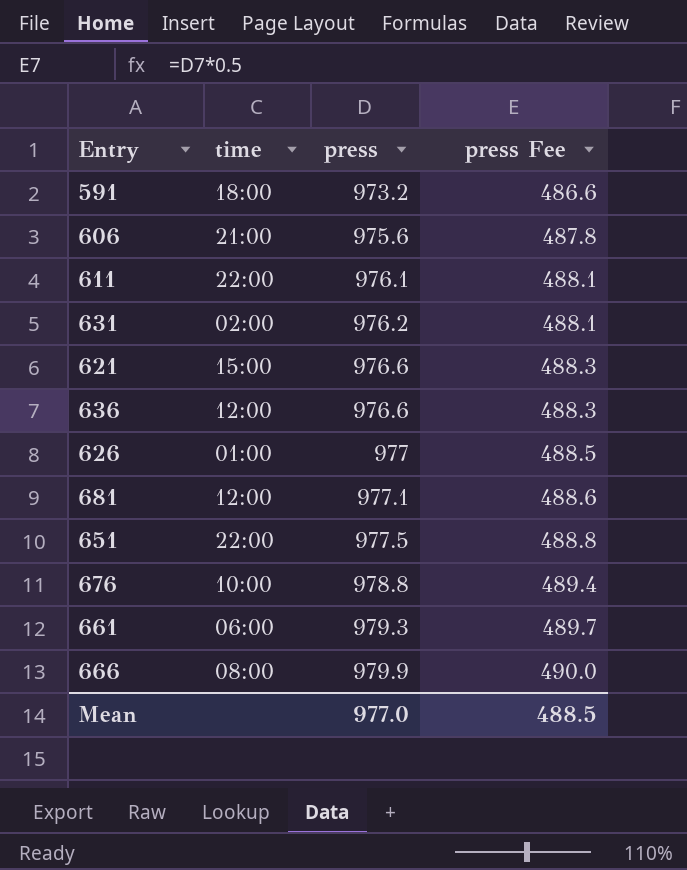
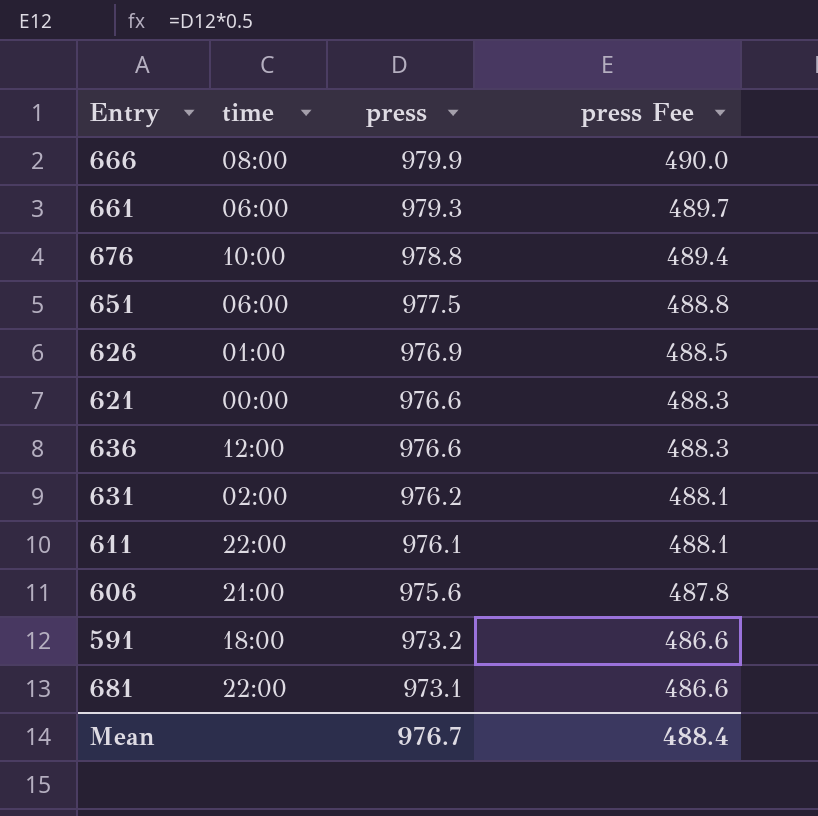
row order: press ascending -> press descending
651 | time: 22:00 -> 06:00
626 | press: 977 -> 976.9
621 | time: 15:00 -> 00:00
681 | time: 12:00 -> 22:00
681 | press: 977.1 -> 973.1
681 | press Fee: 488.6 -> 486.6
Mean | press: 977.0 -> 976.7
Mean | press Fee: 488.5 -> 488.4

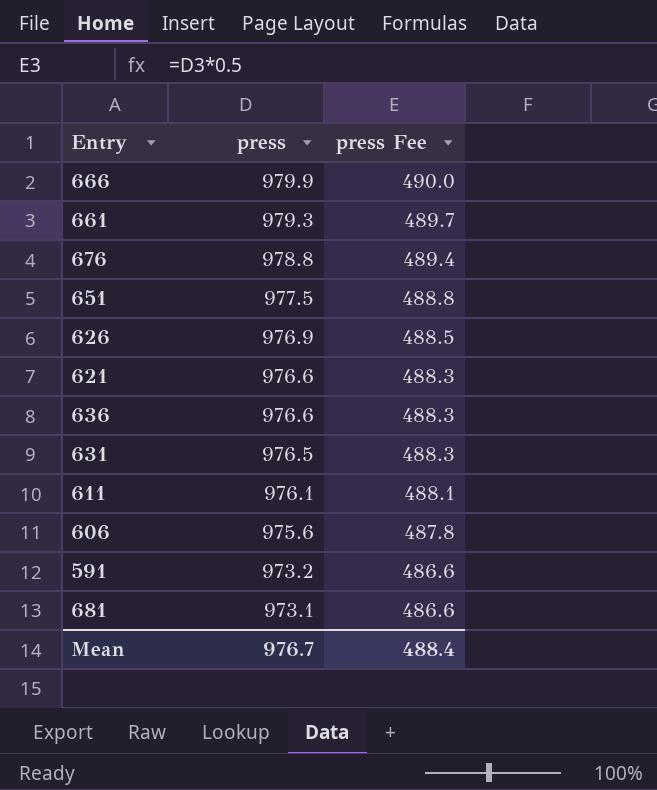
column time | position: 2 -> none
631 | press: 976.2 -> 976.5
631 | press Fee: 488.1 -> 488.3

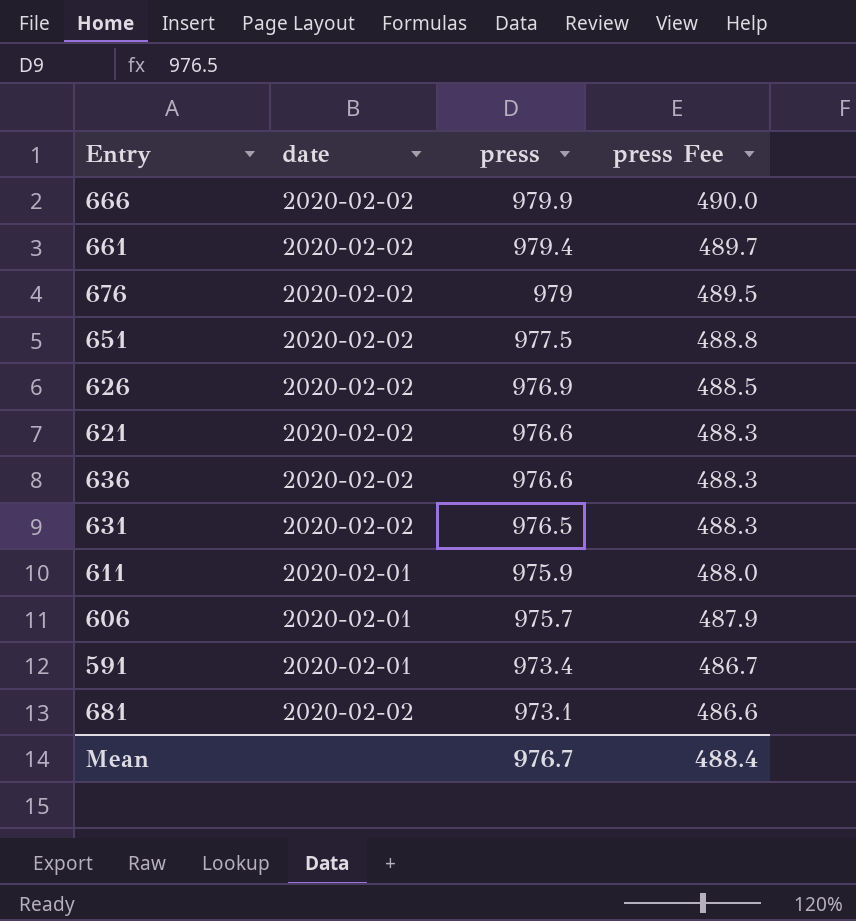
column date | position: none -> 2
661 | press: 979.3 -> 979.4
676 | press: 978.8 -> 979
676 | press Fee: 489.4 -> 489.5
611 | press: 976.1 -> 975.9
611 | press Fee: 488.1 -> 488.0
606 | press: 975.6 -> 975.7
606 | press Fee: 487.8 -> 487.9
591 | press: 973.2 -> 973.4
591 | press Fee: 486.6 -> 486.7

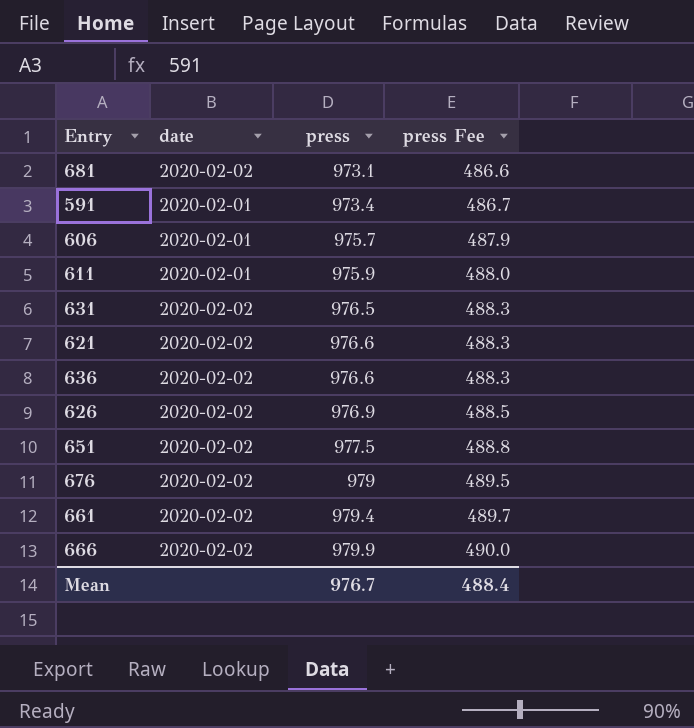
row order: press descending -> press ascending

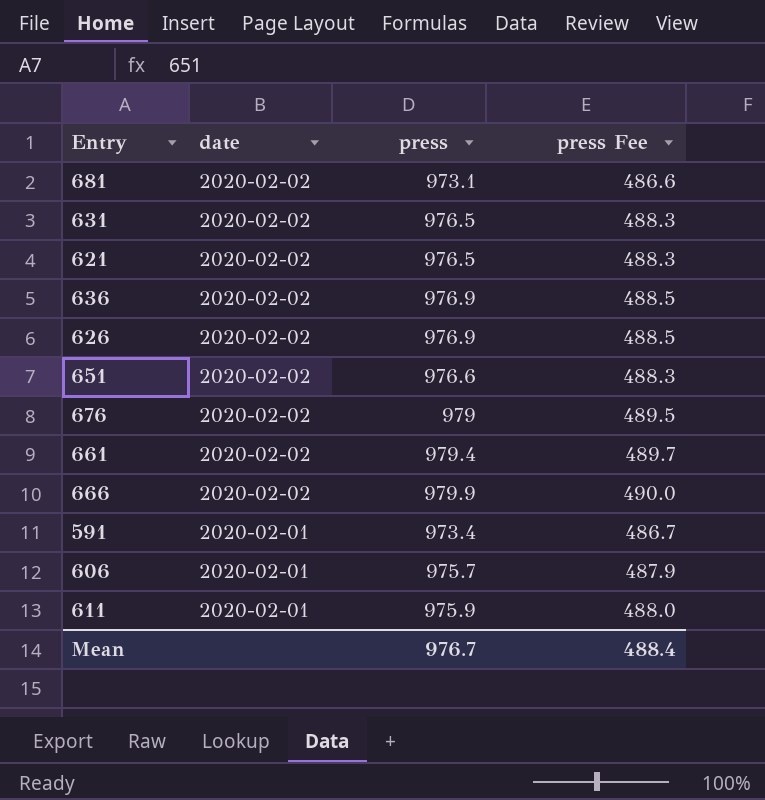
row order: press ascending -> date descending
621 | press: 976.6 -> 976.5
636 | press: 976.6 -> 976.9
636 | press Fee: 488.3 -> 488.5
651 | press: 977.5 -> 976.6
651 | press Fee: 488.8 -> 488.3

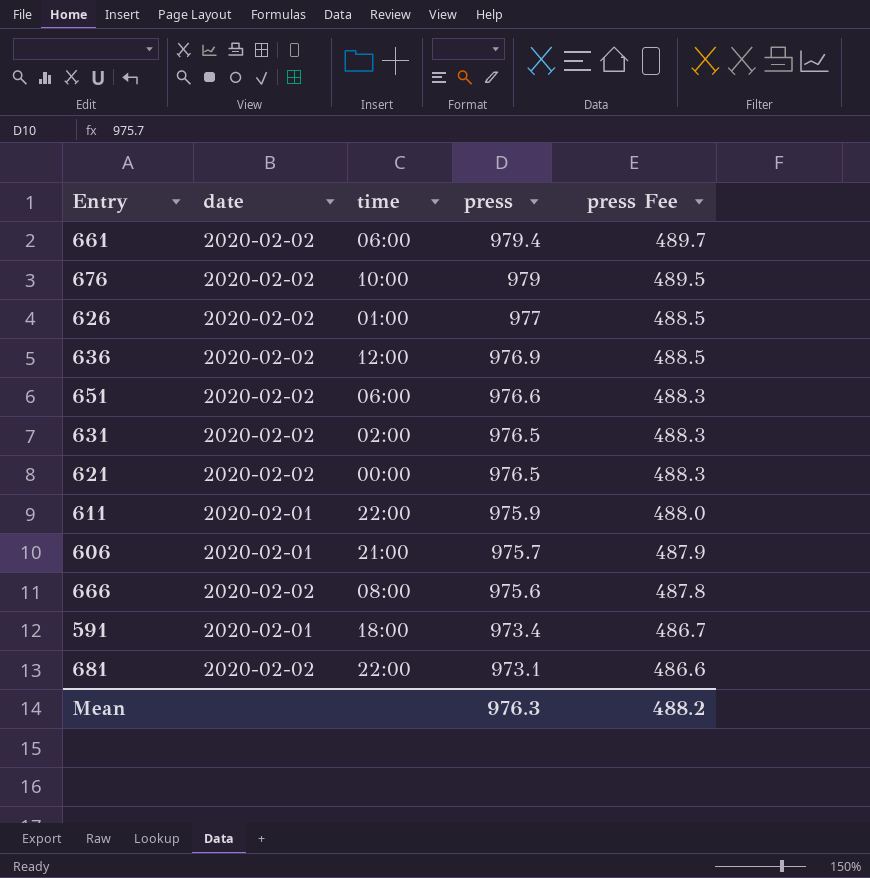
row order: date descending -> press descending
column time | position: none -> 3
626 | press: 976.9 -> 977
666 | press: 979.9 -> 975.6
666 | press Fee: 490.0 -> 487.8
Mean | press: 976.7 -> 976.3
Mean | press Fee: 488.4 -> 488.2

